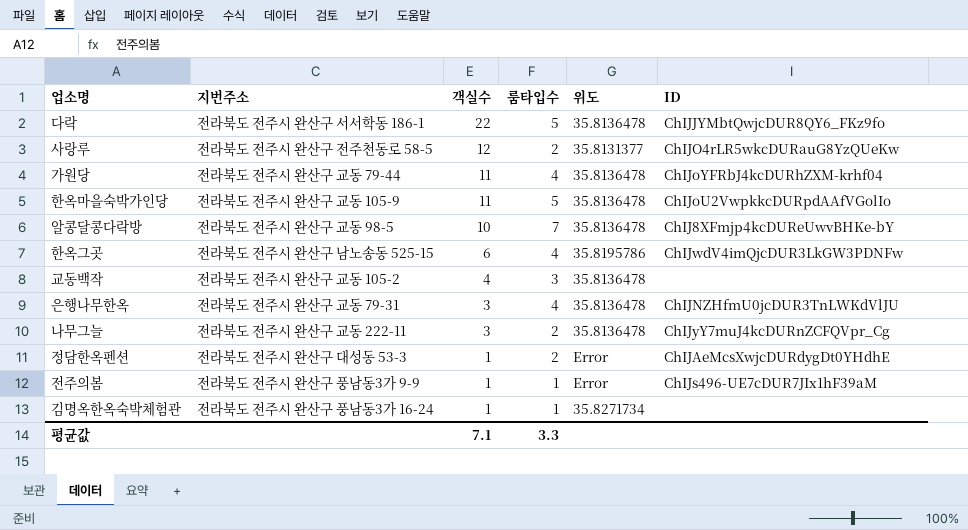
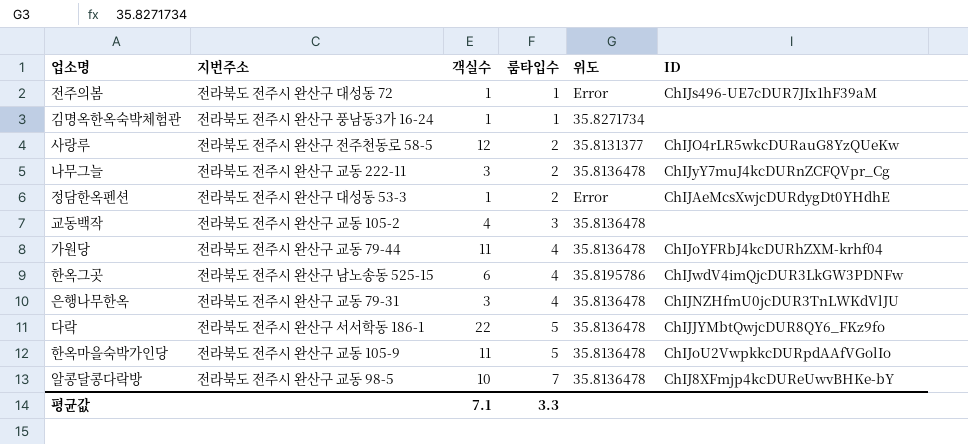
row order: 객실수 descending -> 룸타입수 ascending
전주의봄 | 지번주소: 전라북도 전주시 완산구 풍남동3가 9-9 -> 전라북도 전주시 완산구 대성동 72

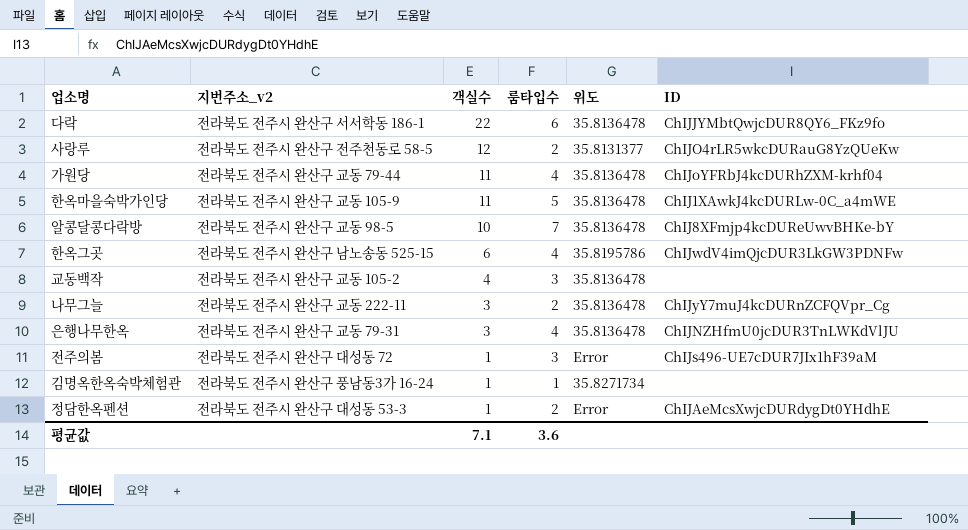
row order: 룸타입수 ascending -> 객실수 descending
column name: 지번주소 -> 지번주소_v2
다락 | 룸타입수: 5 -> 6
한옥마을숙박가인당 | ID: ChIJoU2VwpkkcDURpdAAfVGolIo -> ChIJ1XAwkJ4kcDURLw-0C_a4mWE
전주의봄 | 룸타입수: 1 -> 3
평균값 | 룸타입수: 3.3 -> 3.6

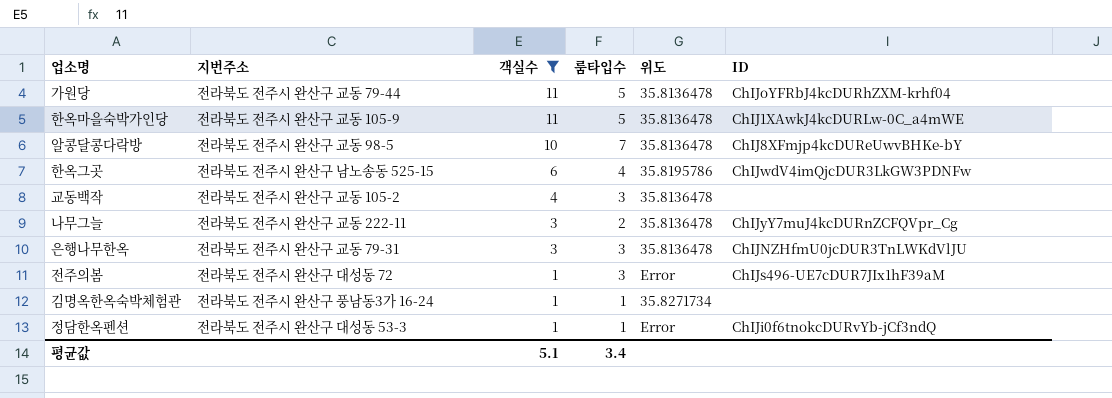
filter: none -> 객실수 <= 11
column name: 지번주소_v2 -> 지번주소
가원당 | 룸타입수: 4 -> 5
은행나무한옥 | 룸타입수: 4 -> 3
정담한옥펜션 | 룸타입수: 2 -> 1
정담한옥펜션 | ID: ChIJAeMcsXwjcDURdygDt0YHdhE -> ChIJi0f6tnokcDURvYb-jCf3ndQ
평균값 | 객실수: 7.1 -> 5.1
평균값 | 룸타입수: 3.6 -> 3.4

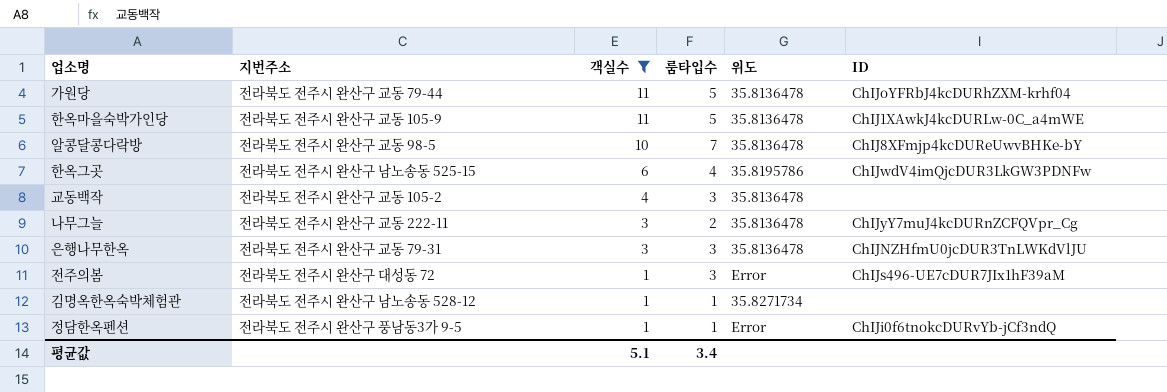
김명옥한옥숙박체험관 | 지번주소: 전라북도 전주시 완산구 풍남동3가 16-24 -> 전라북도 전주시 완산구 남노송동 528-12
정담한옥펜션 | 지번주소: 전라북도 전주시 완산구 대성동 53-3 -> 전라북도 전주시 완산구 풍남동3가 9-5

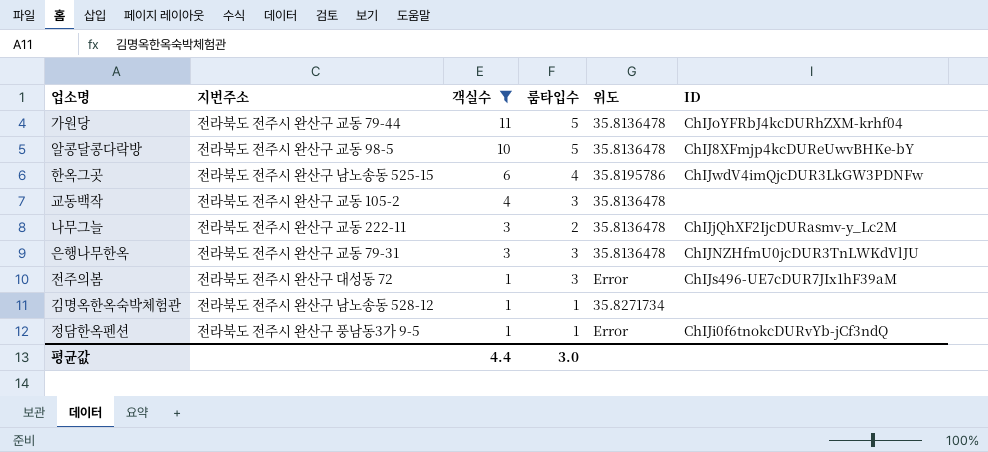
row 한옥마을숙박가인당: 전라북도 전주시 완산구 교동 105-9 | 11 | 5 | 35.8136478 | ChIJ1XAwkJ4kcDURLw-0C_a4mWE -> none
알콩달콩다락방 | 룸타입수: 7 -> 5
나무그늘 | ID: ChIJyY7muJ4kcDURnZCFQVpr_Cg -> ChIJjQhXF2IjcDURasmv-y_Lc2M
평균값 | 객실수: 5.1 -> 4.4
평균값 | 룸타입수: 3.4 -> 3.0

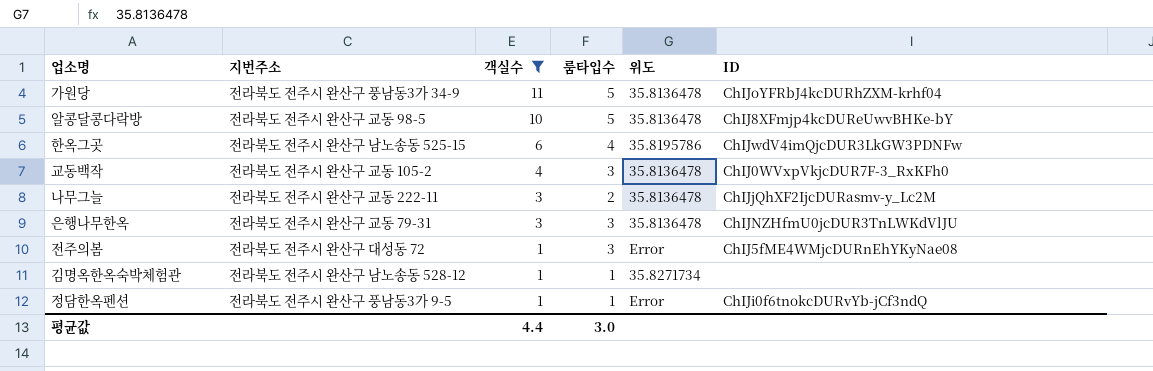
가원당 | 지번주소: 전라북도 전주시 완산구 교동 79-44 -> 전라북도 전주시 완산구 풍남동3가 34-9
교동백작 | ID: none -> ChIJ0WVxpVkjcDUR7F-3_RxKFh0
전주의봄 | ID: ChIJs496-UE7cDUR7JIx1hF39aM -> ChIJ5fME4WMjcDURnEhYKyNae08

